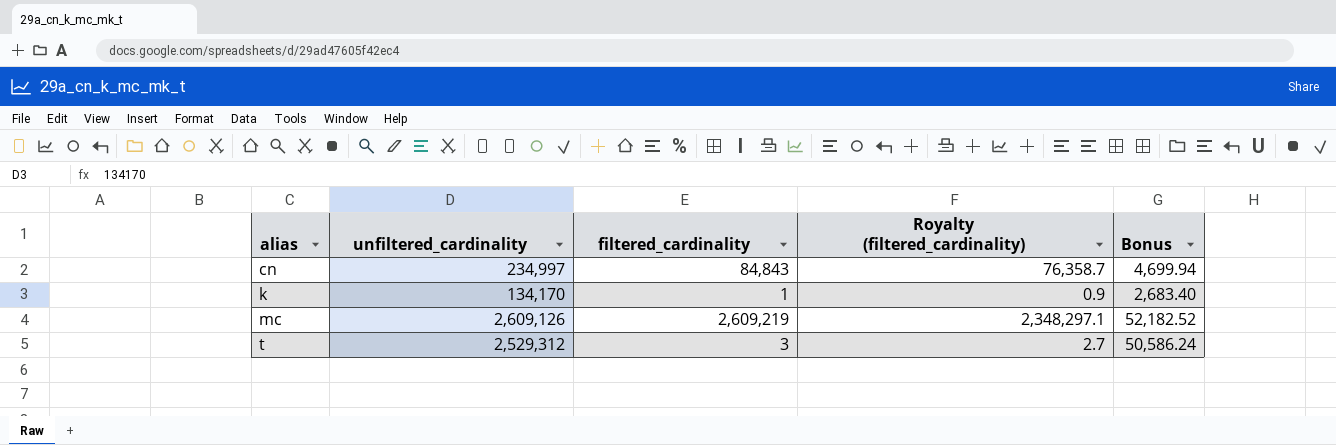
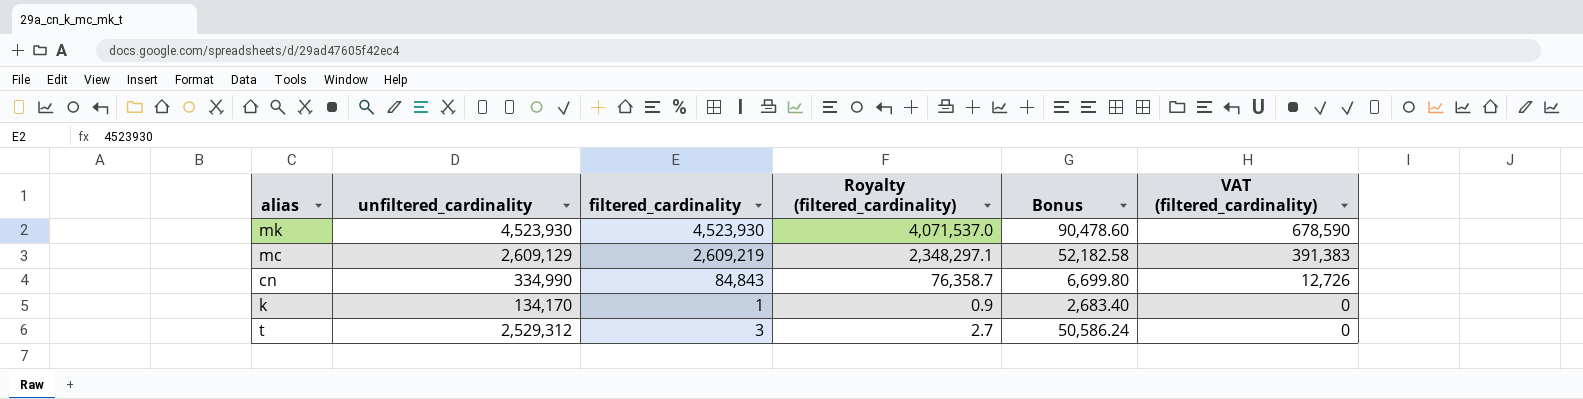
row order: alias ascending -> VAT (filtered_cardinality) descending
column VAT (filtered_cardinality) | formula: none -> [filtered_cardinality] * 0.15
row mk: none -> 4,523,930 | 4,523,930 | 4,071,537.0 | 90,478.60 | 678,590
mc | unfiltered_cardinality: 2,609,126 -> 2,609,129
mc | Bonus: 52,182.52 -> 52,182.58
cn | unfiltered_cardinality: 234,997 -> 334,990
cn | Bonus: 4,699.94 -> 6,699.80

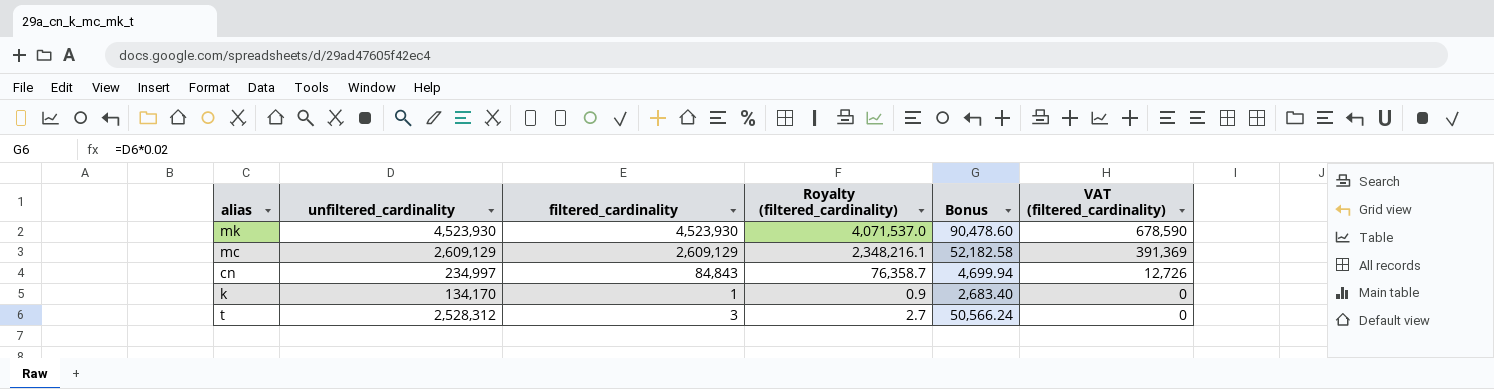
mc | filtered_cardinality: 2,609,219 -> 2,609,129
mc | Royalty (filtered_cardinality): 2,348,297.1 -> 2,348,216.1
mc | VAT (filtered_cardinality): 391,383 -> 391,369
cn | unfiltered_cardinality: 334,990 -> 234,997
cn | Bonus: 6,699.80 -> 4,699.94
t | unfiltered_cardinality: 2,529,312 -> 2,528,312
t | Bonus: 50,586.24 -> 50,566.24

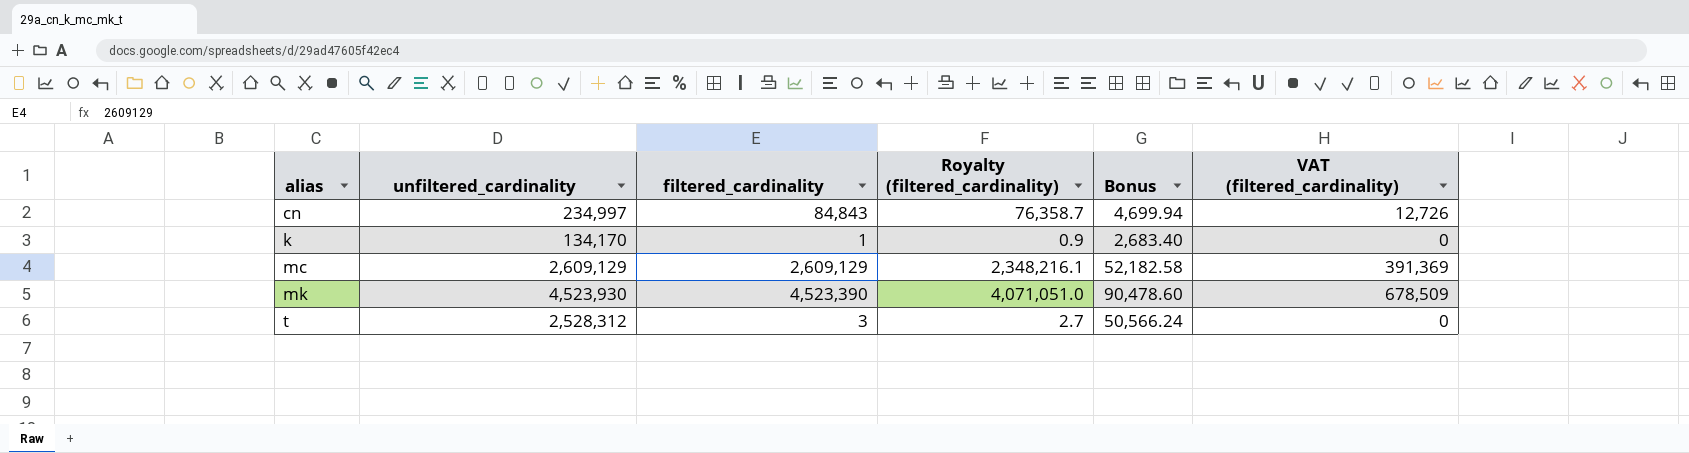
row order: VAT (filtered_cardinality) descending -> alias ascending
mk | filtered_cardinality: 4,523,930 -> 4,523,390
mk | Royalty (filtered_cardinality): 4,071,537.0 -> 4,071,051.0
mk | VAT (filtered_cardinality): 678,590 -> 678,509

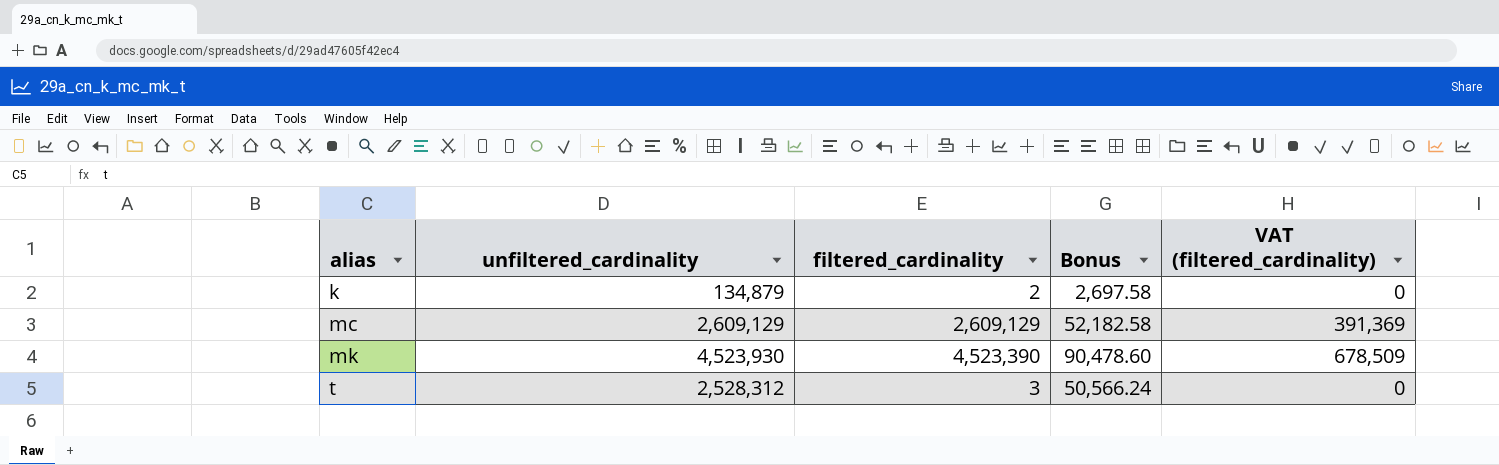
column Royalty (filtered_cardinality) | formula: [filtered_cardinality] * 0.9 -> none
row cn: 234,997 | 84,843 | 76,358.7 | 4,699.94 | 12,726 -> none
k | unfiltered_cardinality: 134,170 -> 134,879
k | filtered_cardinality: 1 -> 2
k | Bonus: 2,683.40 -> 2,697.58

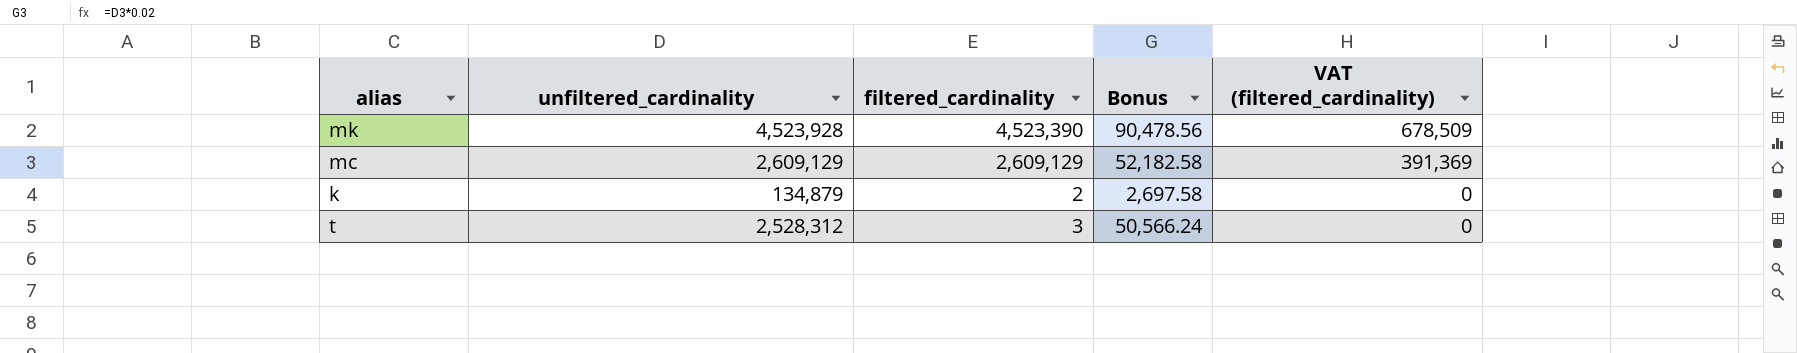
row order: alias ascending -> VAT (filtered_cardinality) descending
mk | unfiltered_cardinality: 4,523,930 -> 4,523,928
mk | Bonus: 90,478.60 -> 90,478.56

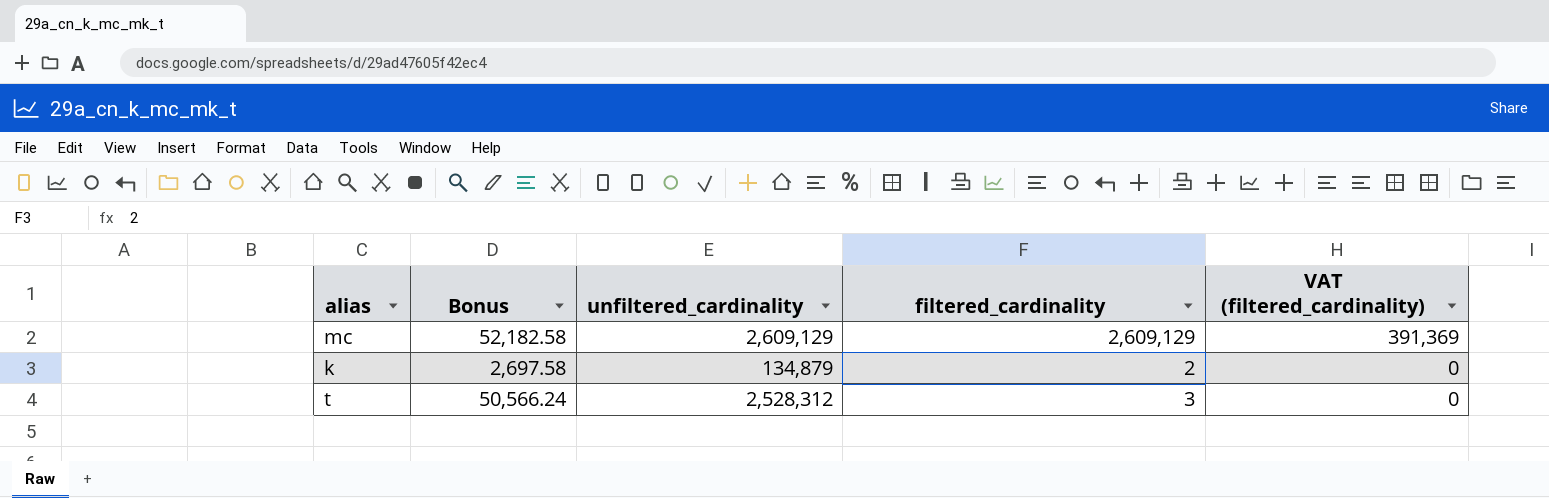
column Bonus | position: 4 -> 2
row mk: 4,523,928 | 4,523,390 | 90,478.56 | 678,509 -> none

